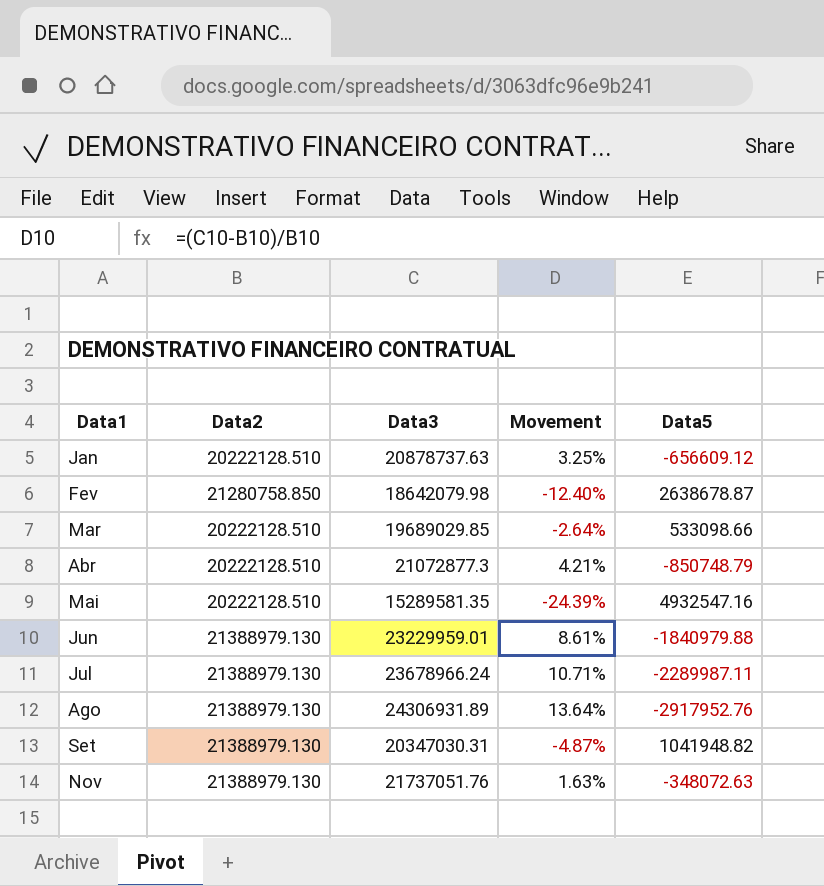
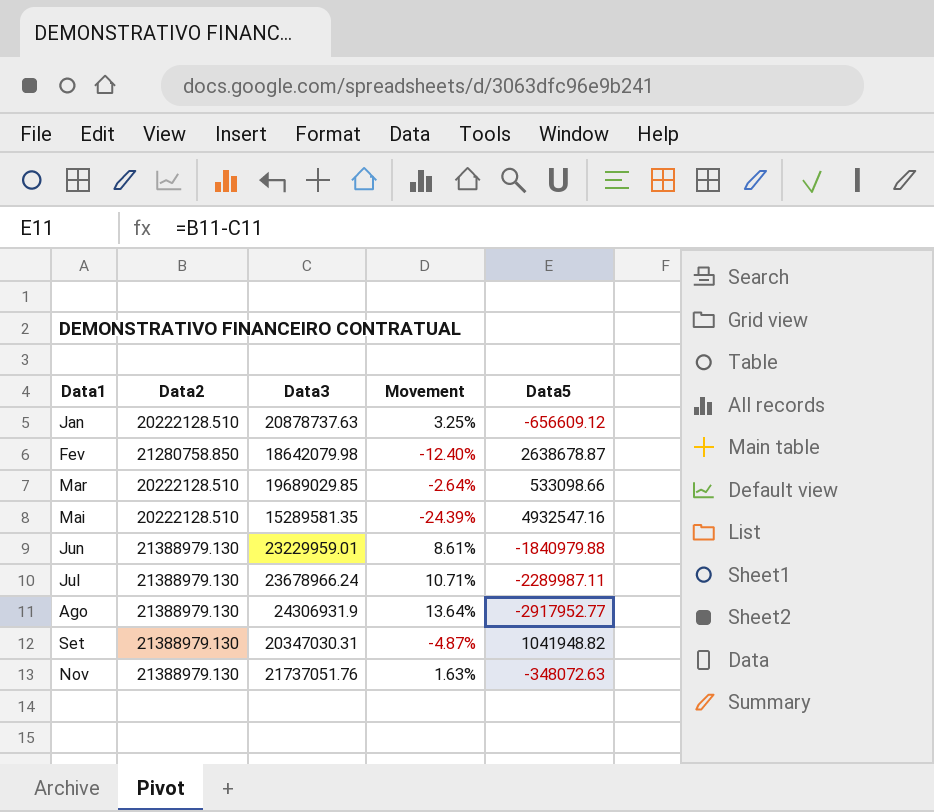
row Abr: 20222128.510 | 21072877.3 | 4.21% | -850748.79 -> none
Ago | Data3: 24306931.89 -> 24306931.9
Ago | Data5: -2917952.76 -> -2917952.77

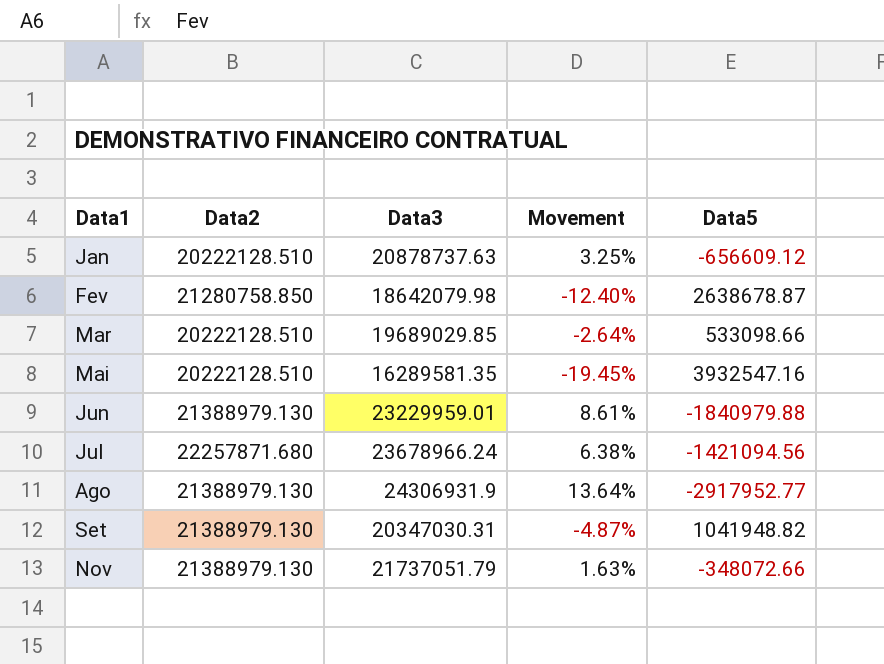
Mai | Data3: 15289581.35 -> 16289581.35
Mai | Movement: -24.39% -> -19.45%
Mai | Data5: 4932547.16 -> 3932547.16
Jul | Data2: 21388979.130 -> 22257871.680
Jul | Movement: 10.71% -> 6.38%
Jul | Data5: -2289987.11 -> -1421094.56
Nov | Data3: 21737051.76 -> 21737051.79
Nov | Data5: -348072.63 -> -348072.66

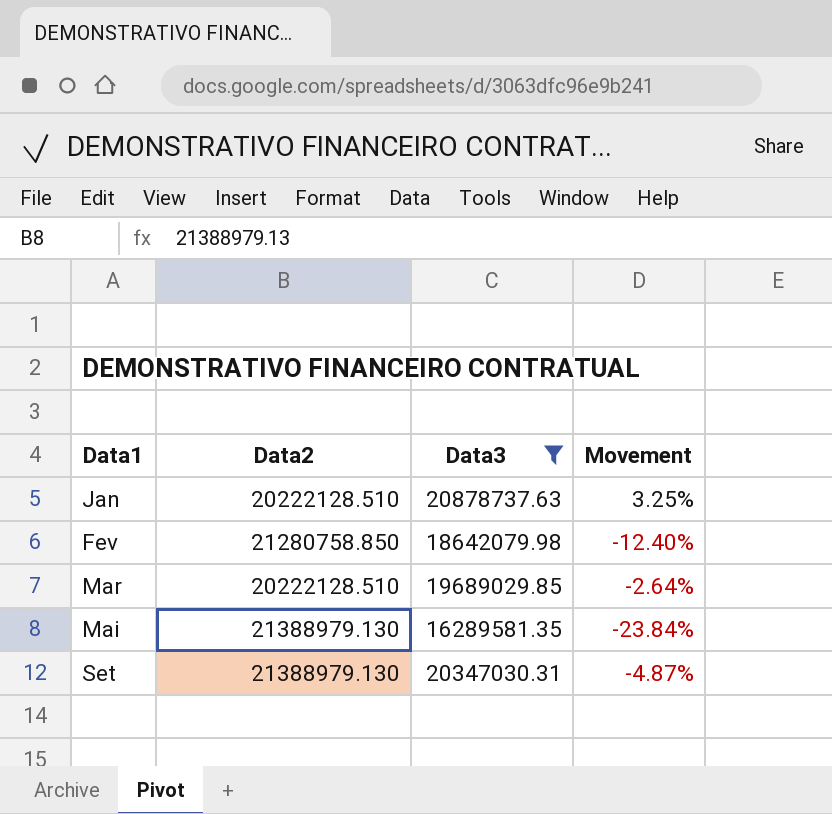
filter: none -> Data3 <= 20878737.63
column Data5 | formula: [Data2] - [Data3] -> none
Mai | Data2: 20222128.510 -> 21388979.130
Mai | Movement: -19.45% -> -23.84%

